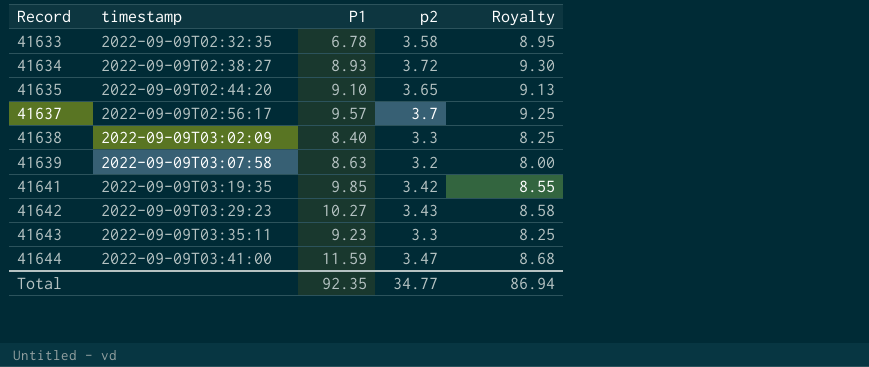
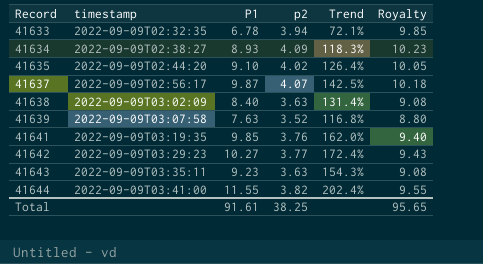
column Trend | formula: none -> ([P1] - [p2]) / [p2]
41633 | p2: 3.58 -> 3.94
41633 | Royalty: 8.95 -> 9.85
41634 | p2: 3.72 -> 4.09
41634 | Royalty: 9.30 -> 10.23
41635 | p2: 3.65 -> 4.02
41635 | Royalty: 9.13 -> 10.05
41637 | P1: 9.57 -> 9.87
41637 | p2: 3.7 -> 4.07
41637 | Royalty: 9.25 -> 10.18
41638 | p2: 3.3 -> 3.63
41638 | Royalty: 8.25 -> 9.08
41639 | P1: 8.63 -> 7.63
41639 | p2: 3.2 -> 3.52
41639 | Royalty: 8.00 -> 8.80
41641 | p2: 3.42 -> 3.76
41641 | Royalty: 8.55 -> 9.40
41642 | p2: 3.43 -> 3.77
41642 | Royalty: 8.58 -> 9.43
41643 | p2: 3.3 -> 3.63
41643 | Royalty: 8.25 -> 9.08
41644 | P1: 11.59 -> 11.55
41644 | p2: 3.47 -> 3.82
41644 | Royalty: 8.68 -> 9.55
Total | P1: 92.35 -> 91.61
Total | p2: 34.77 -> 38.25
Total | Royalty: 86.94 -> 95.65

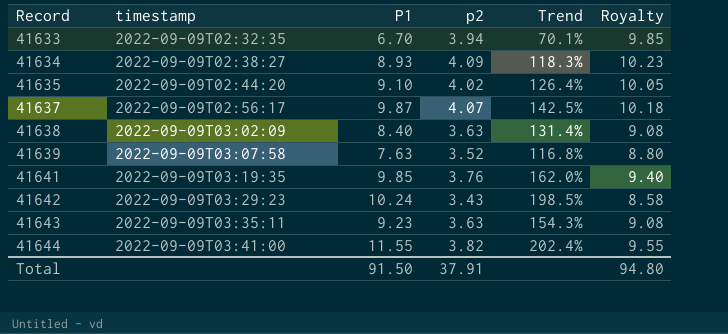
41633 | P1: 6.78 -> 6.70
41633 | Trend: 72.1% -> 70.1%
41642 | P1: 10.27 -> 10.24
41642 | p2: 3.77 -> 3.43
41642 | Trend: 172.4% -> 198.5%
41642 | Royalty: 9.43 -> 8.58
Total | P1: 91.61 -> 91.50
Total | p2: 38.25 -> 37.91
Total | Royalty: 95.65 -> 94.80

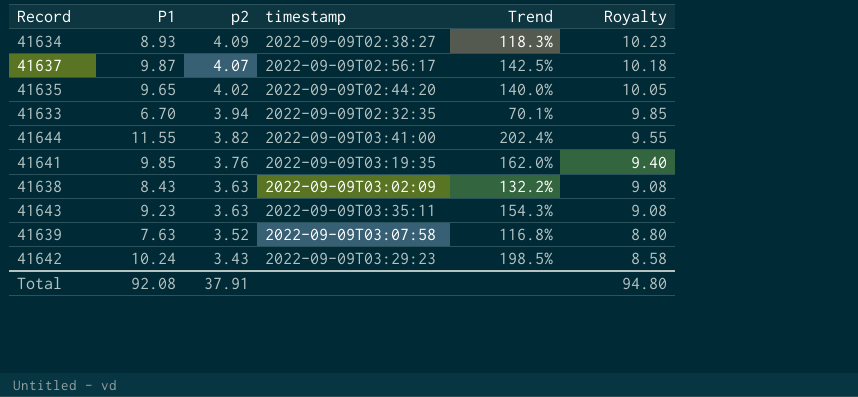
row order: Record ascending -> p2 descending
column timestamp | position: 2 -> 4
41635 | P1: 9.10 -> 9.65
41635 | Trend: 126.4% -> 140.0%
41638 | P1: 8.40 -> 8.43
41638 | Trend: 131.4% -> 132.2%
Total | P1: 91.50 -> 92.08

